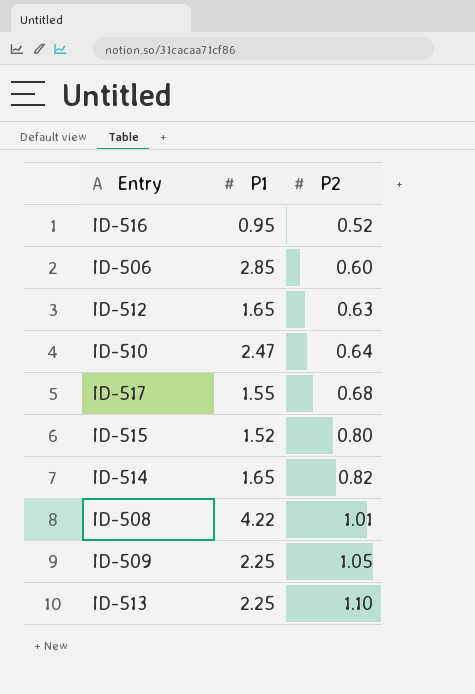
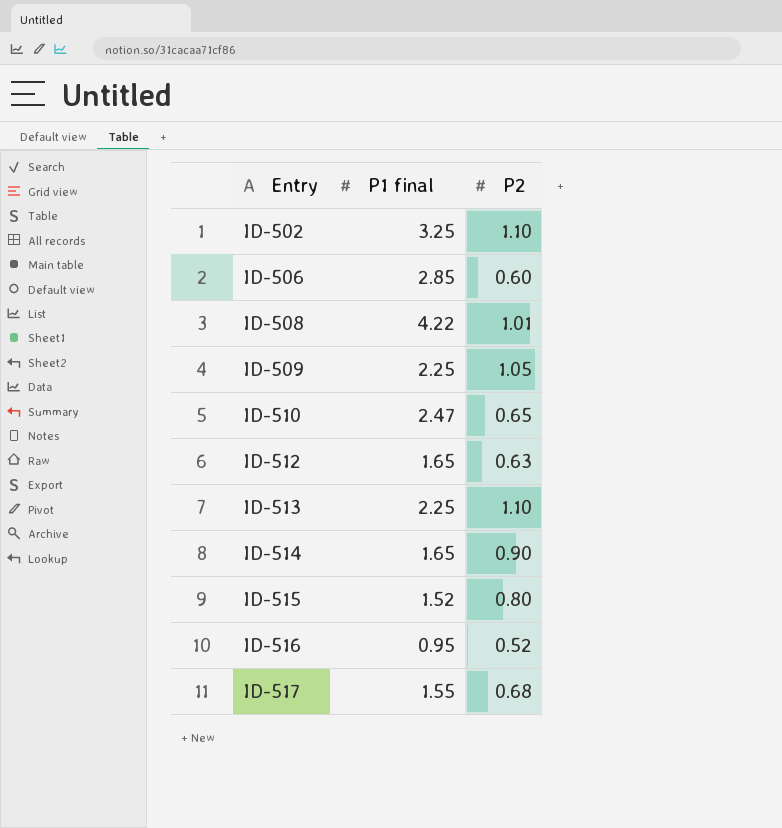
row order: P2 ascending -> Entry ascending
column name: P1 -> P1 final
row ID-502: none -> 3.25 | 1.10
ID-510 | P2: 0.64 -> 0.65
ID-514 | P2: 0.82 -> 0.90

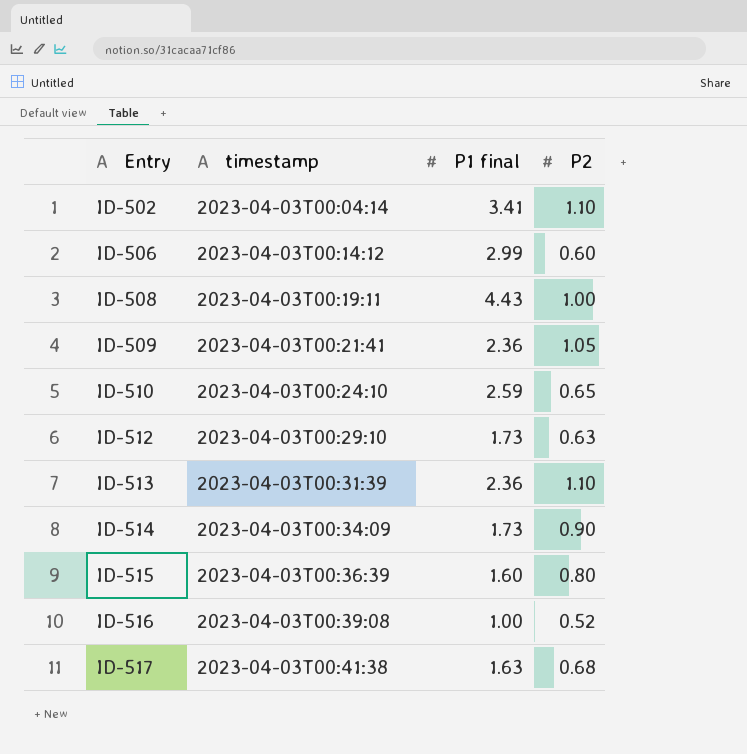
column timestamp | position: none -> 2
ID-502 | P1 final: 3.25 -> 3.41
ID-506 | P1 final: 2.85 -> 2.99
ID-508 | P1 final: 4.22 -> 4.43
ID-508 | P2: 1.01 -> 1.00
ID-509 | P1 final: 2.25 -> 2.36
ID-510 | P1 final: 2.47 -> 2.59
ID-512 | P1 final: 1.65 -> 1.73
ID-513 | P1 final: 2.25 -> 2.36
ID-514 | P1 final: 1.65 -> 1.73
ID-515 | P1 final: 1.52 -> 1.60
ID-516 | P1 final: 0.95 -> 1.00
ID-517 | P1 final: 1.55 -> 1.63

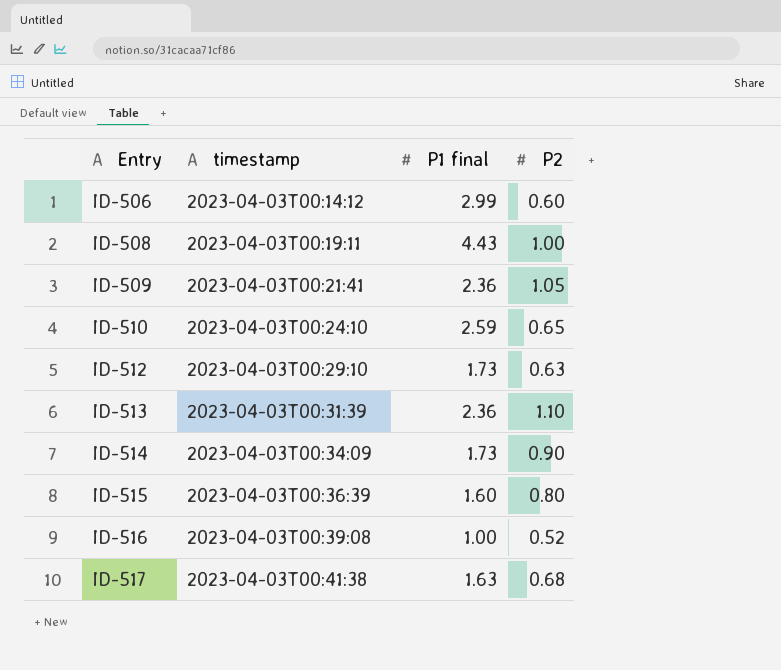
row ID-502: 2023-04-03T00:04:14 | 3.41 | 1.10 -> none

